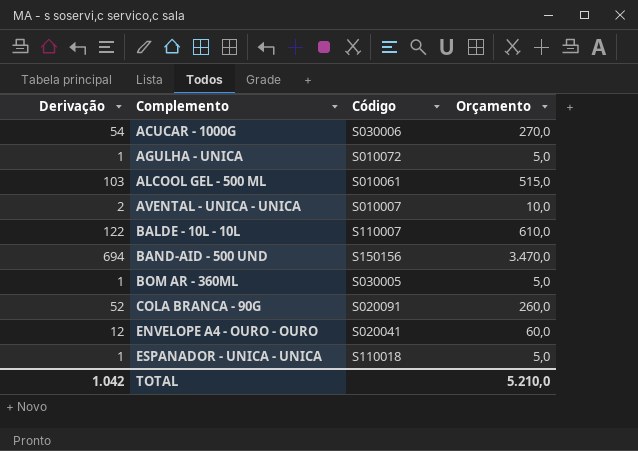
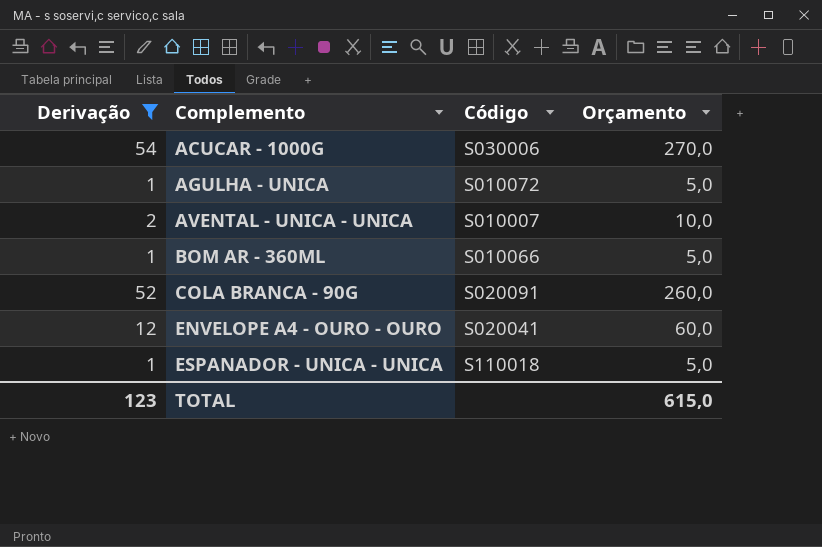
filter: none -> Derivação <= 54
BOM AR - 360ML | Código: S030005 -> S010066
TOTAL | Derivação: 1.042 -> 123
TOTAL | Orçamento: 5.210,0 -> 615,0

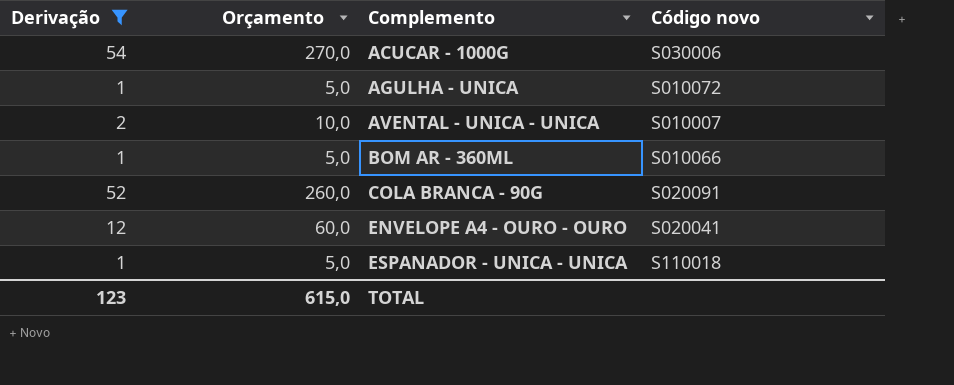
column Orçamento | position: 4 -> 2
column name: Código -> Código novo

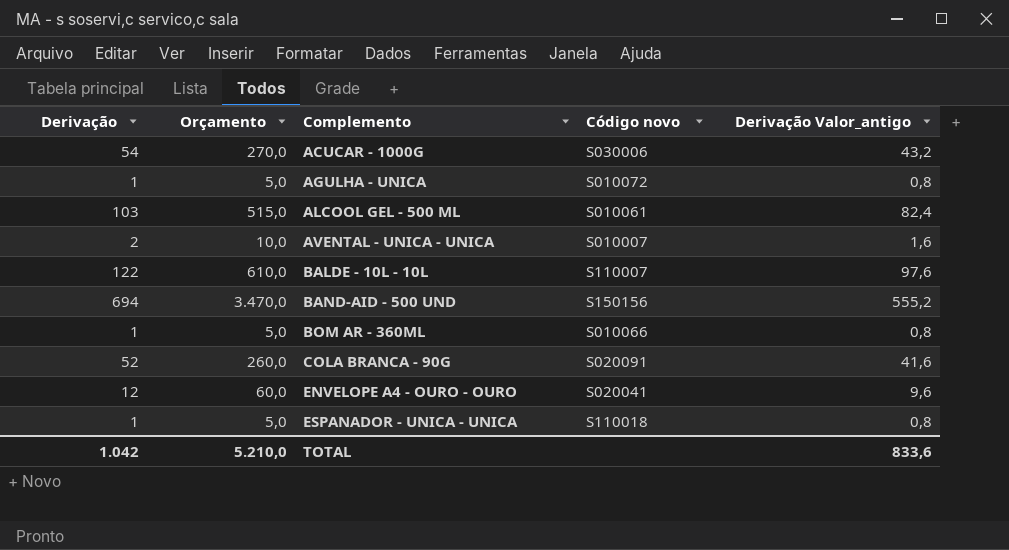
filter: Derivação <= 54 -> none
column Derivação Valor_antigo | formula: none -> [Derivação] * 0,8
TOTAL | Derivação: 123 -> 1.042
TOTAL | Orçamento: 615,0 -> 5.210,0

